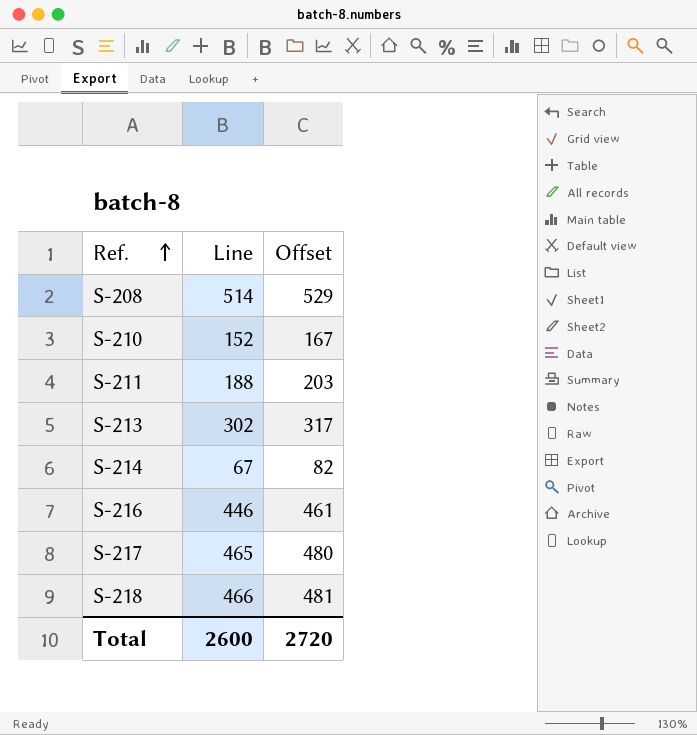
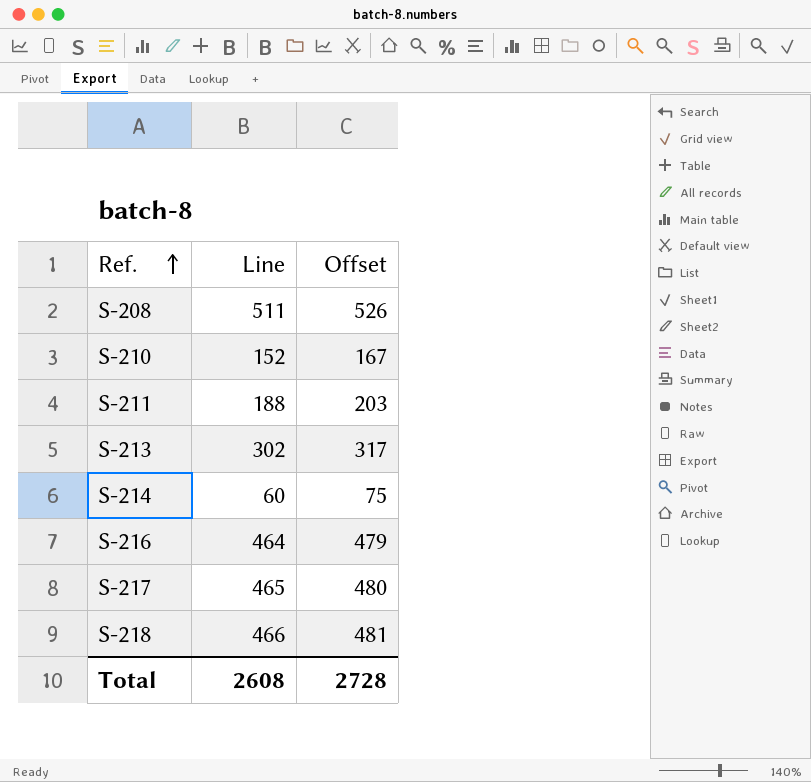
S-208 | Line: 514 -> 511
S-208 | Offset: 529 -> 526
S-214 | Line: 67 -> 60
S-214 | Offset: 82 -> 75
S-216 | Line: 446 -> 464
S-216 | Offset: 461 -> 479
Total | Line: 2600 -> 2608
Total | Offset: 2720 -> 2728

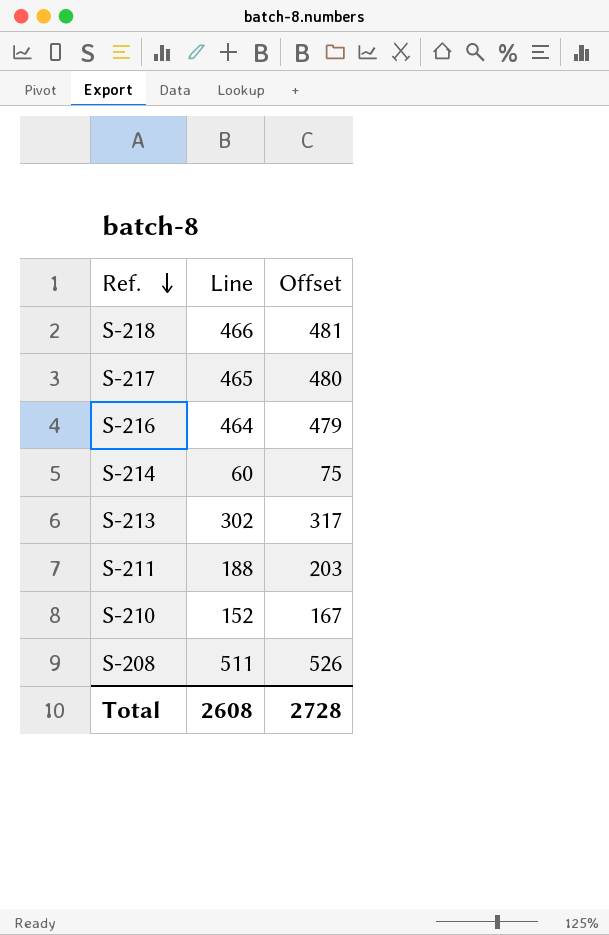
row order: Ref. ascending -> Ref. descending

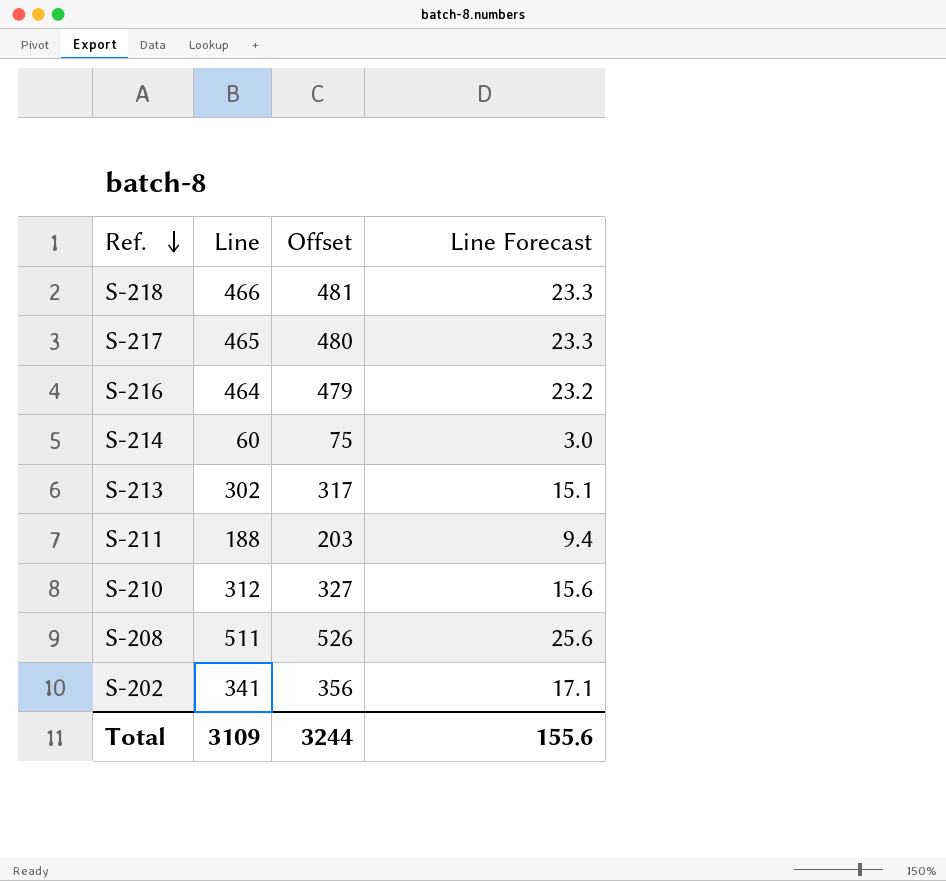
column Line Forecast | formula: none -> [Line] * 0.05
S-210 | Line: 152 -> 312
S-210 | Offset: 167 -> 327
row S-202: none -> 341 | 356 | 17.1
Total | Line: 2608 -> 3109
Total | Offset: 2728 -> 3244

